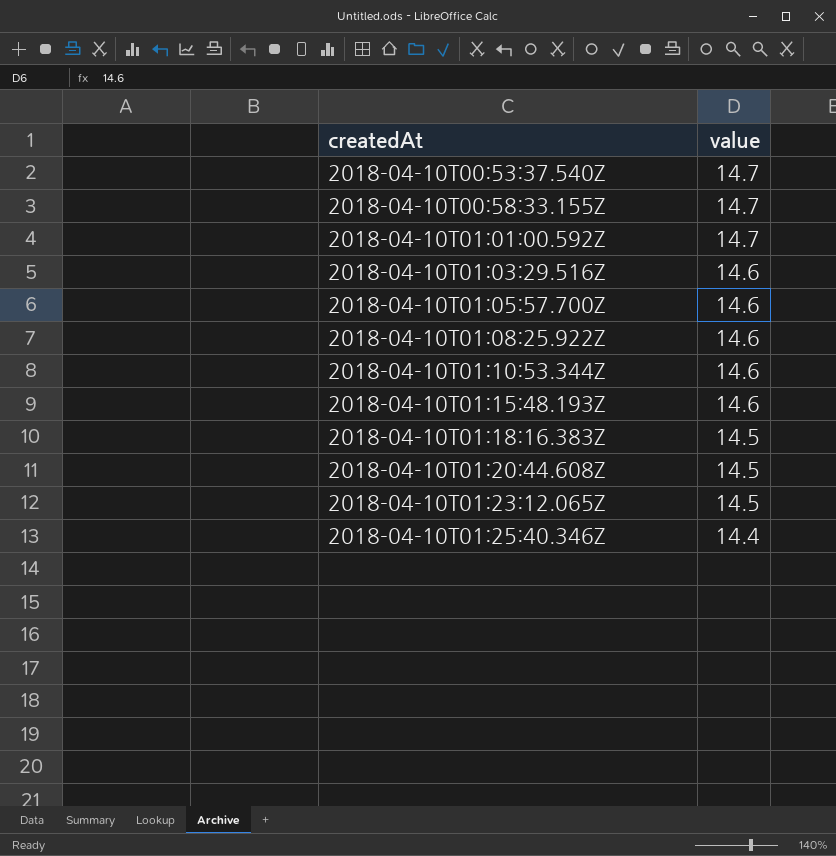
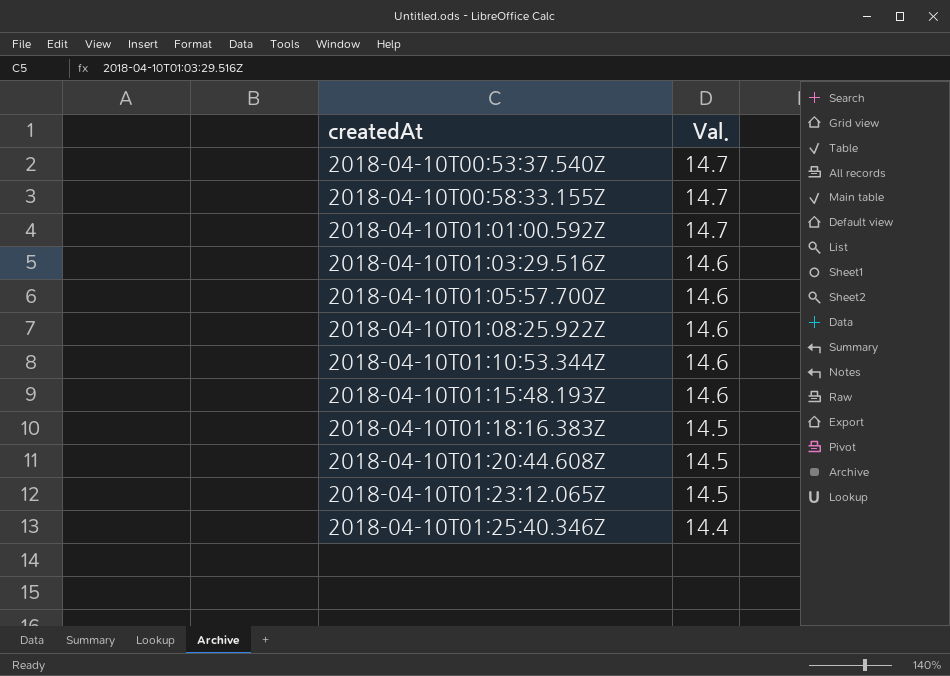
column name: value -> Val.

